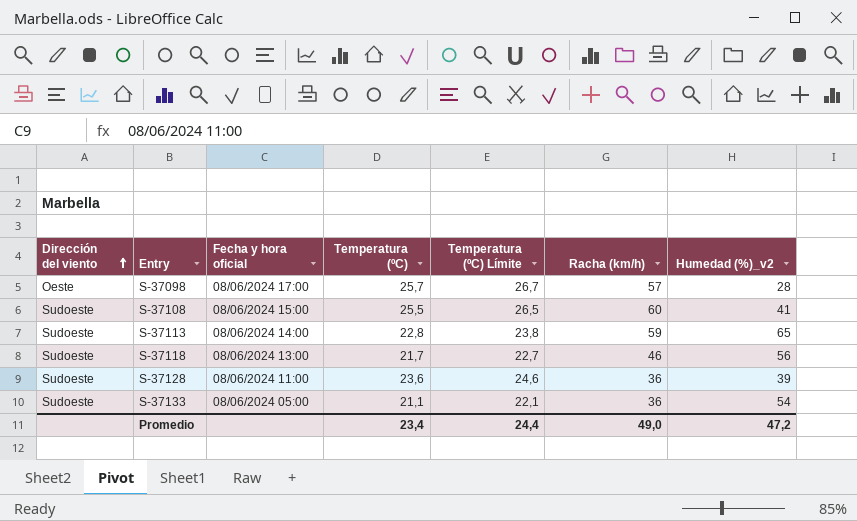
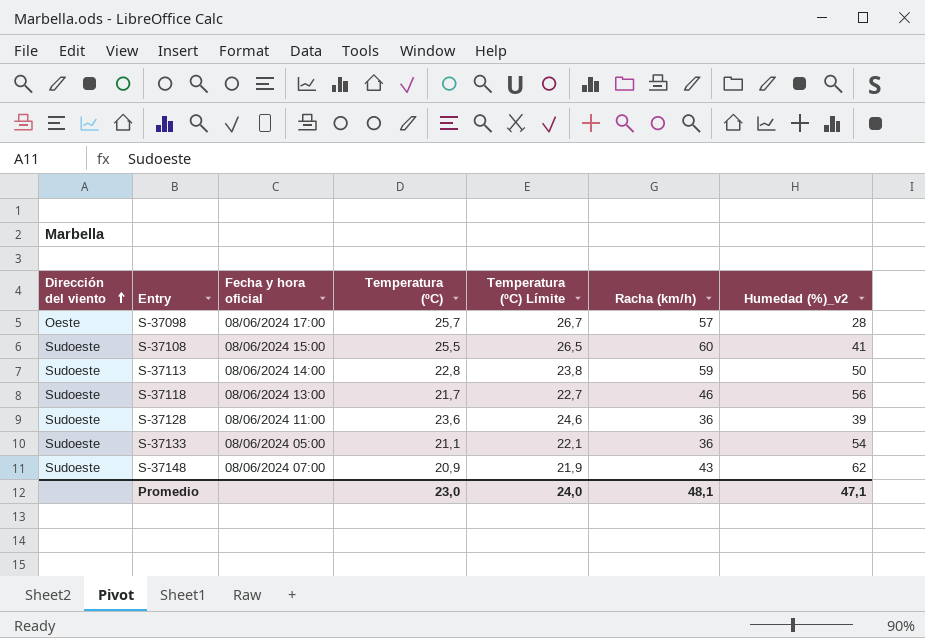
S-37113 | Humedad (%)_v2: 65 -> 50
row S-37148: none -> Sudoeste | 08/06/2024 07:00 | 20,9 | 21,9 | 43 | 62
Promedio | Temperatura (ºC): 23,4 -> 23,0
Promedio | Temperatura (ºC) Límite: 24,4 -> 24,0
Promedio | Racha (km/h): 49,0 -> 48,1
Promedio | Humedad (%)_v2: 47,2 -> 47,1

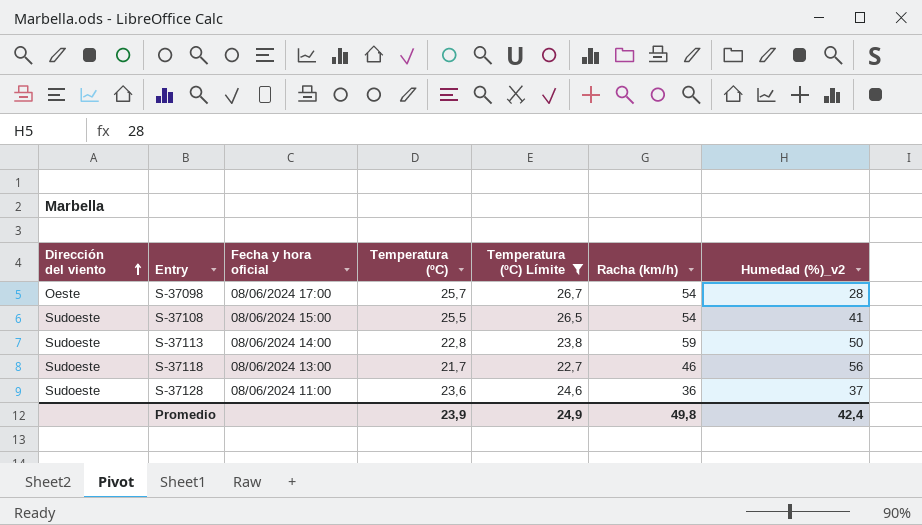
filter: none -> Temperatura (ºC) Límite >= 22,7
S-37098 | Racha (km/h): 57 -> 54
S-37108 | Racha (km/h): 60 -> 54
S-37128 | Humedad (%)_v2: 39 -> 37
Promedio | Temperatura (ºC): 23,0 -> 23,9
Promedio | Temperatura (ºC) Límite: 24,0 -> 24,9
Promedio | Racha (km/h): 48,1 -> 49,8
Promedio | Humedad (%)_v2: 47,1 -> 42,4

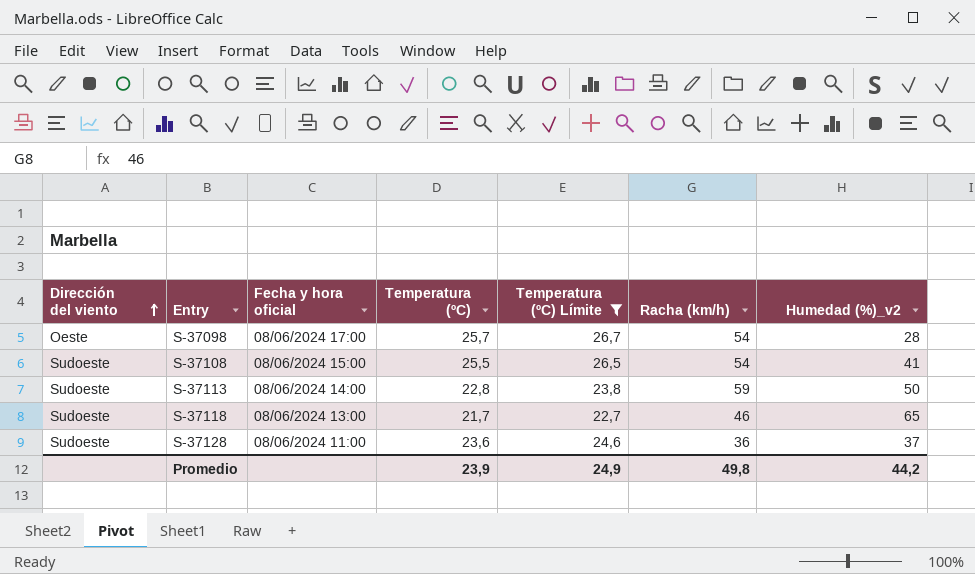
S-37118 | Humedad (%)_v2: 56 -> 65
Promedio | Humedad (%)_v2: 42,4 -> 44,2

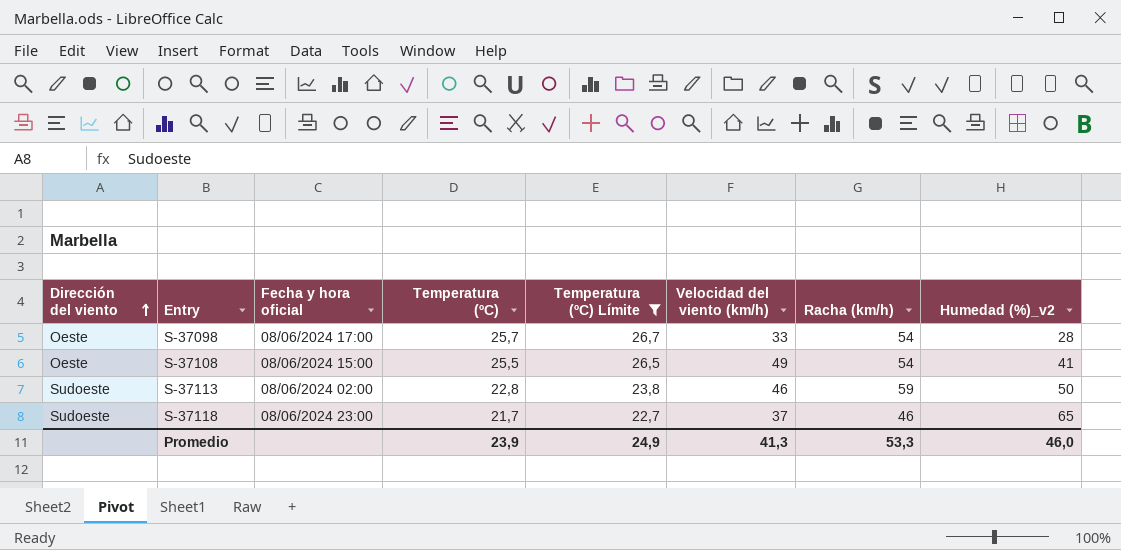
column Velocidad del viento (km/h) | position: none -> 6
row S-37128: Sudoeste | 08/06/2024 11:00 | 23,6 | 24,6 | 36 | 37 -> none
S-37108 | Dirección del viento: Sudoeste -> Oeste
S-37113 | Fecha y hora oficial: 08/06/2024 14:00 -> 08/06/2024 02:00
S-37118 | Fecha y hora oficial: 08/06/2024 13:00 -> 08/06/2024 23:00
Promedio | Racha (km/h): 49,8 -> 53,3
Promedio | Humedad (%)_v2: 44,2 -> 46,0

